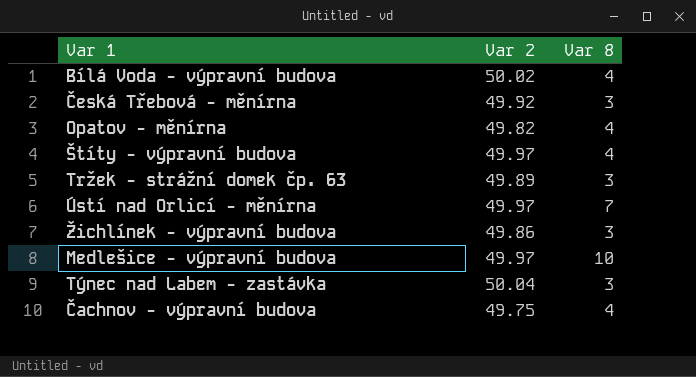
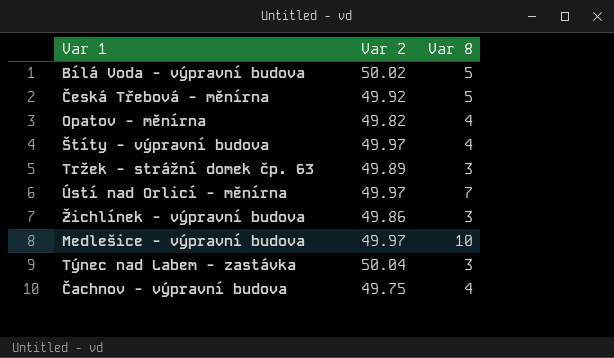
Bílá Voda - výpravní budova | Var 8: 4 -> 5
Česká Třebová - měnírna | Var 8: 3 -> 5

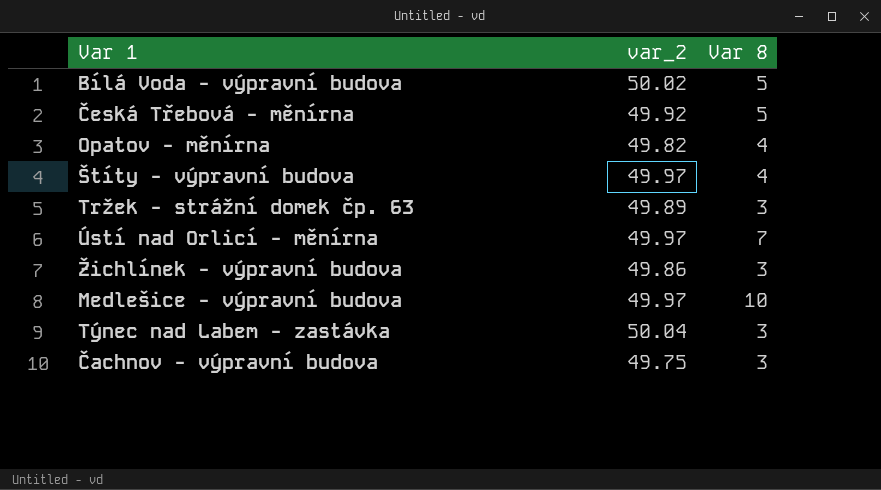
column name: Var 2 -> var_2
Čachnov - výpravní budova | Var 8: 4 -> 3

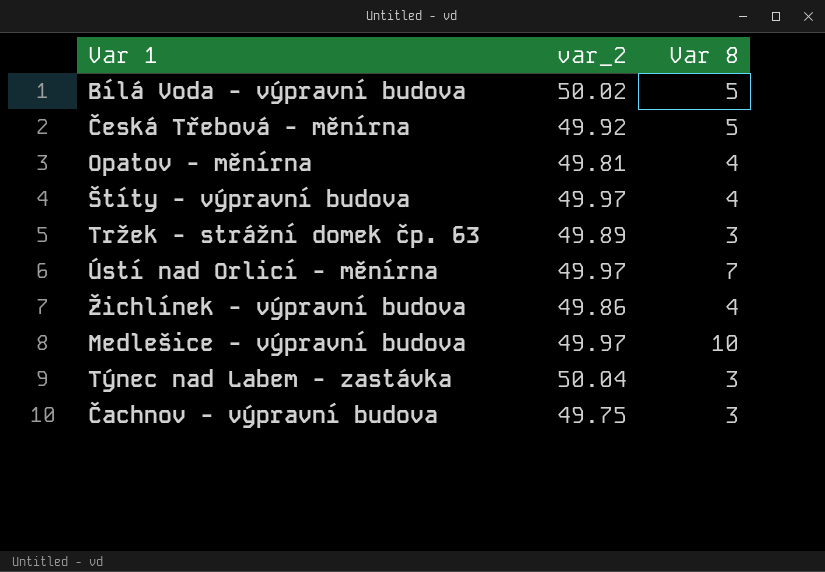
Opatov - měnírna | var_2: 49.82 -> 49.81
Žichlínek - výpravní budova | Var 8: 3 -> 4

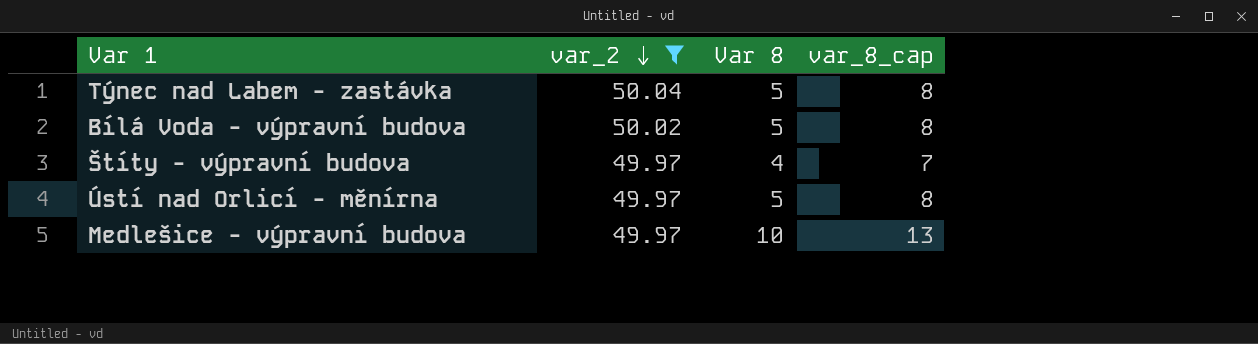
filter: none -> var_2 >= 49.97
row order: none -> var_2 descending
column var_8_cap | formula: none -> [Var 8] + 3
Týnec nad Labem - zastávka | Var 8: 3 -> 5
Ústí nad Orlicí - měnírna | Var 8: 7 -> 5

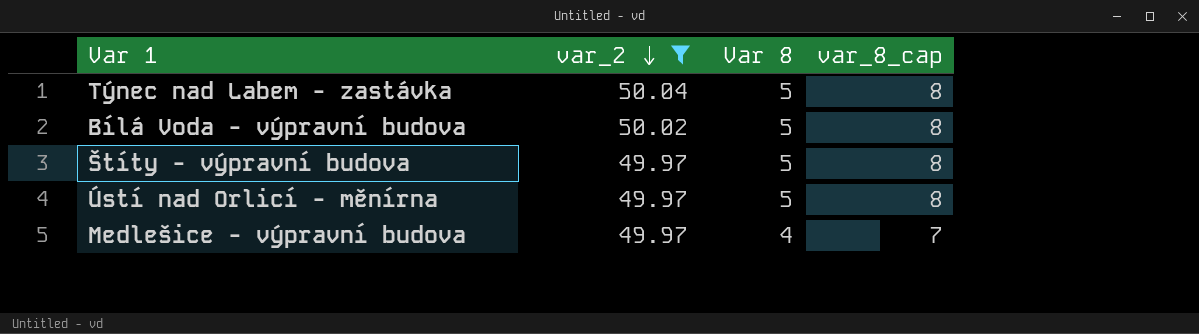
Štíty - výpravní budova | Var 8: 4 -> 5
Štíty - výpravní budova | var_8_cap: 7 -> 8
Medlešice - výpravní budova | Var 8: 10 -> 4
Medlešice - výpravní budova | var_8_cap: 13 -> 7

